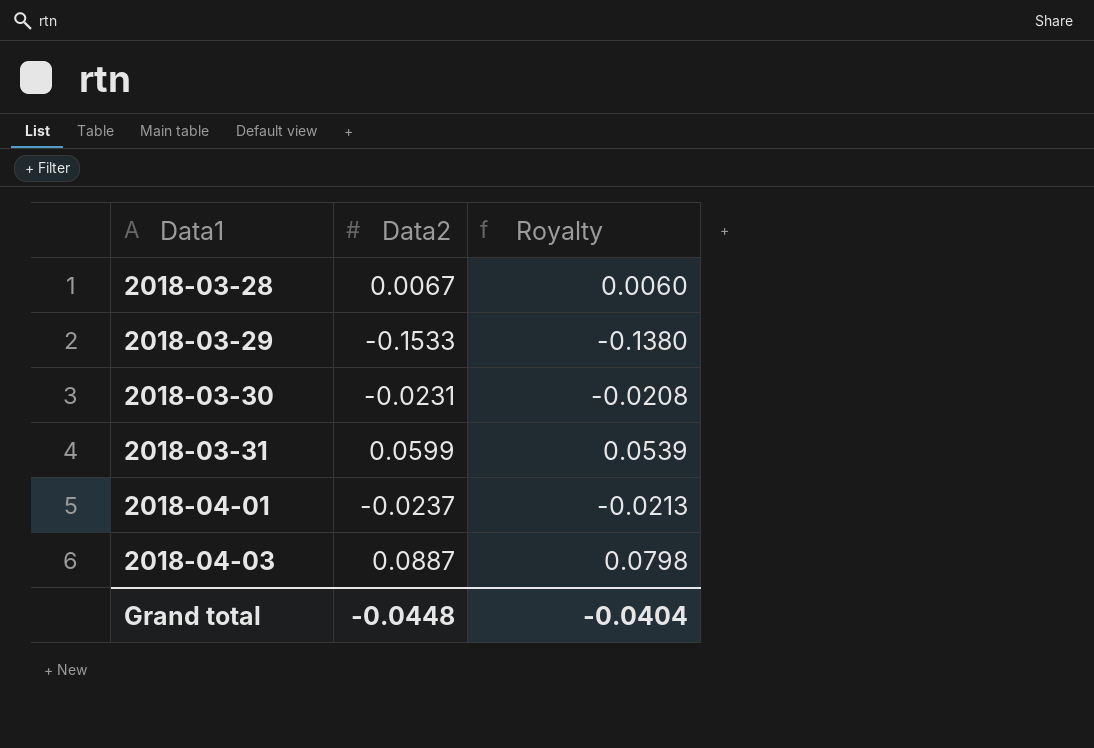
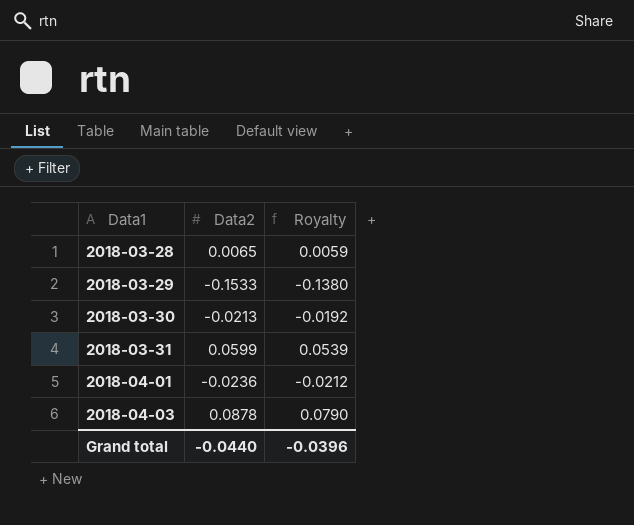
2018-03-28 | Data2: 0.0067 -> 0.0065
2018-03-28 | Royalty: 0.0060 -> 0.0059
2018-03-30 | Data2: -0.0231 -> -0.0213
2018-03-30 | Royalty: -0.0208 -> -0.0192
2018-04-01 | Data2: -0.0237 -> -0.0236
2018-04-01 | Royalty: -0.0213 -> -0.0212
2018-04-03 | Data2: 0.0887 -> 0.0878
2018-04-03 | Royalty: 0.0798 -> 0.0790
Grand total | Data2: -0.0448 -> -0.0440
Grand total | Royalty: -0.0404 -> -0.0396

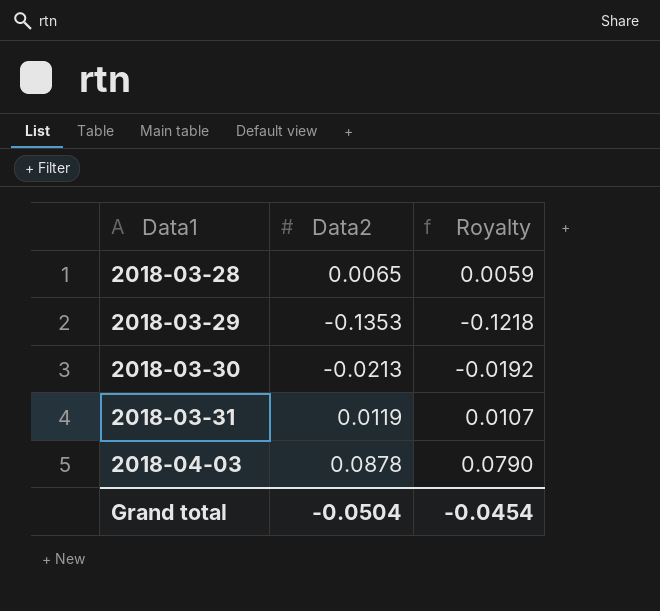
row 2018-04-01: -0.0236 | -0.0212 -> none
2018-03-29 | Data2: -0.1533 -> -0.1353
2018-03-29 | Royalty: -0.1380 -> -0.1218
2018-03-31 | Data2: 0.0599 -> 0.0119
2018-03-31 | Royalty: 0.0539 -> 0.0107
Grand total | Data2: -0.0440 -> -0.0504
Grand total | Royalty: -0.0396 -> -0.0454

